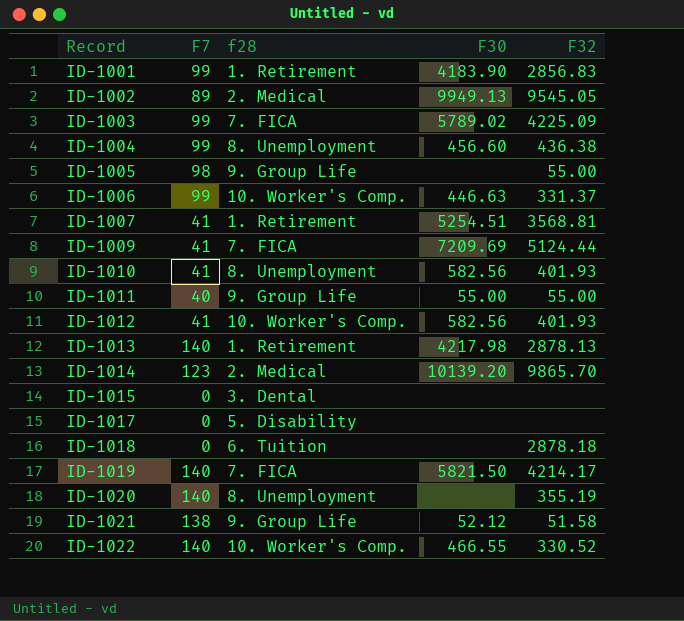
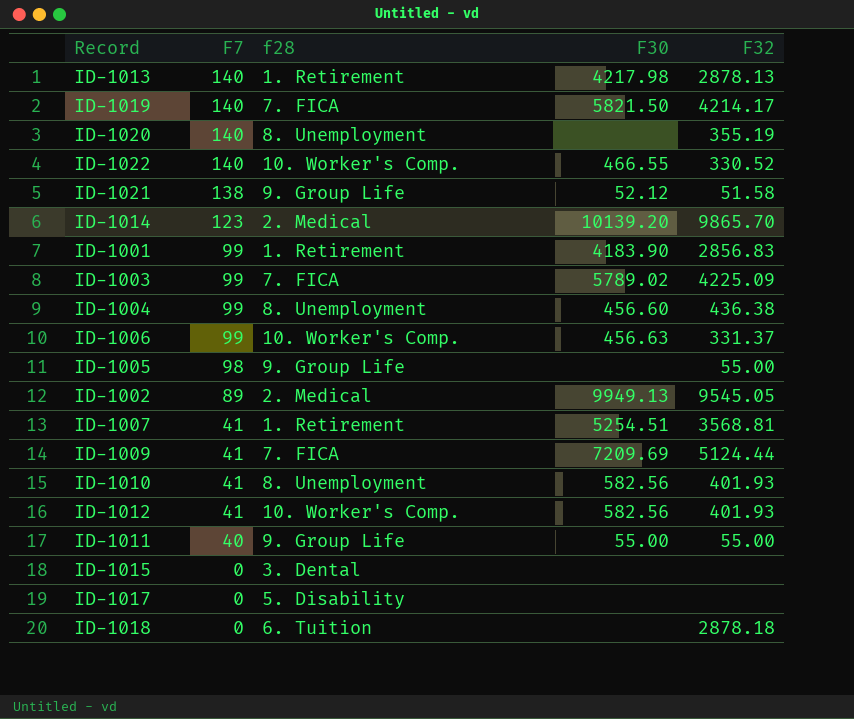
row order: Record ascending -> F7 descending
ID-1006 | F30: 446.63 -> 456.63

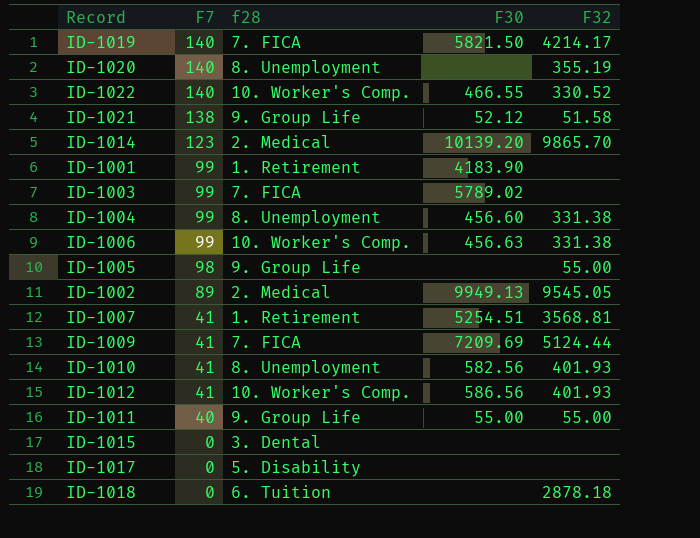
row ID-1013: 140 | 1. Retirement | 4217.98 | 2878.13 -> none
ID-1001 | F32: 2856.83 -> none
ID-1003 | F32: 4225.09 -> none
ID-1004 | F32: 436.38 -> 331.38
ID-1006 | F32: 331.37 -> 331.38
ID-1012 | F30: 582.56 -> 586.56

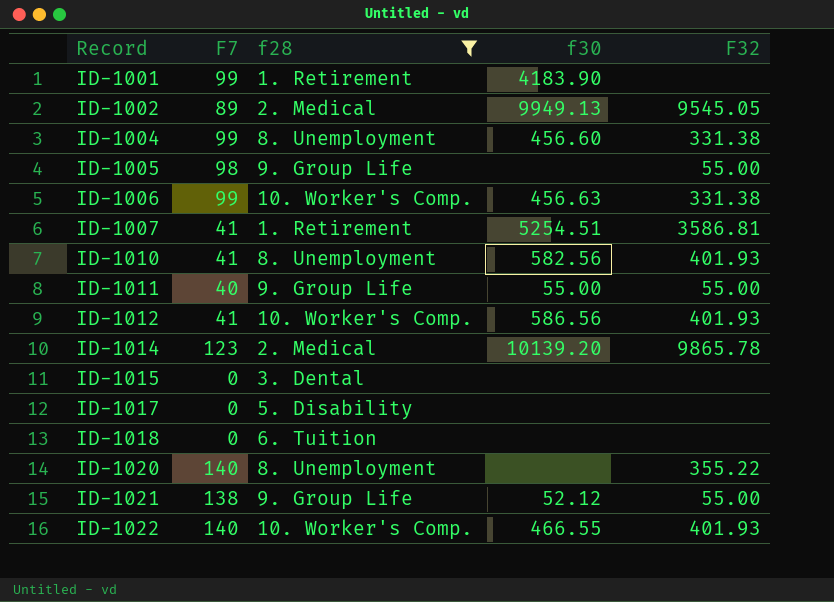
filter: none -> f28 != 7. FICA
row order: F7 descending -> Record ascending
column name: F30 -> f30
ID-1007 | F32: 3568.81 -> 3586.81
ID-1014 | F32: 9865.70 -> 9865.78
ID-1018 | F32: 2878.18 -> none
ID-1020 | F32: 355.19 -> 355.22
ID-1021 | F32: 51.58 -> 55.00
ID-1022 | F32: 330.52 -> 401.93

